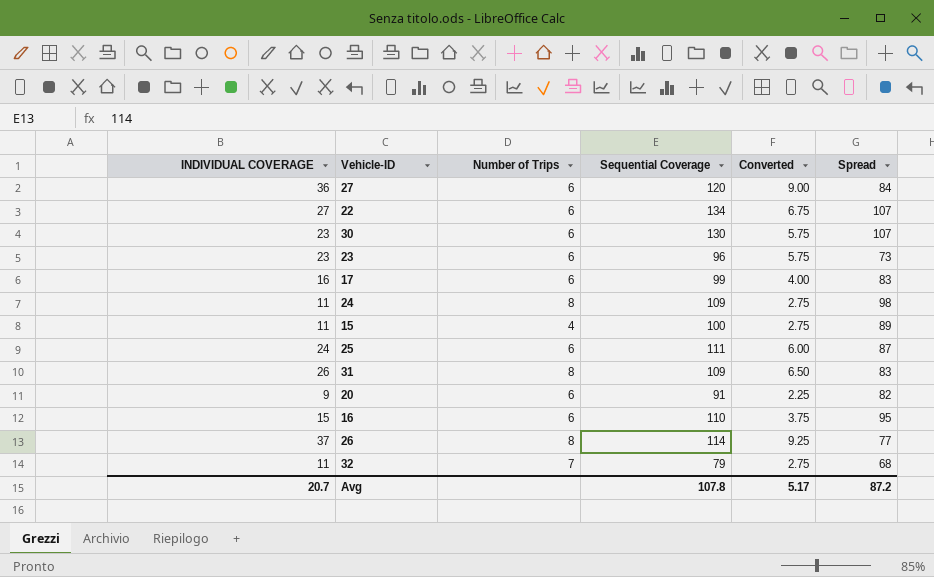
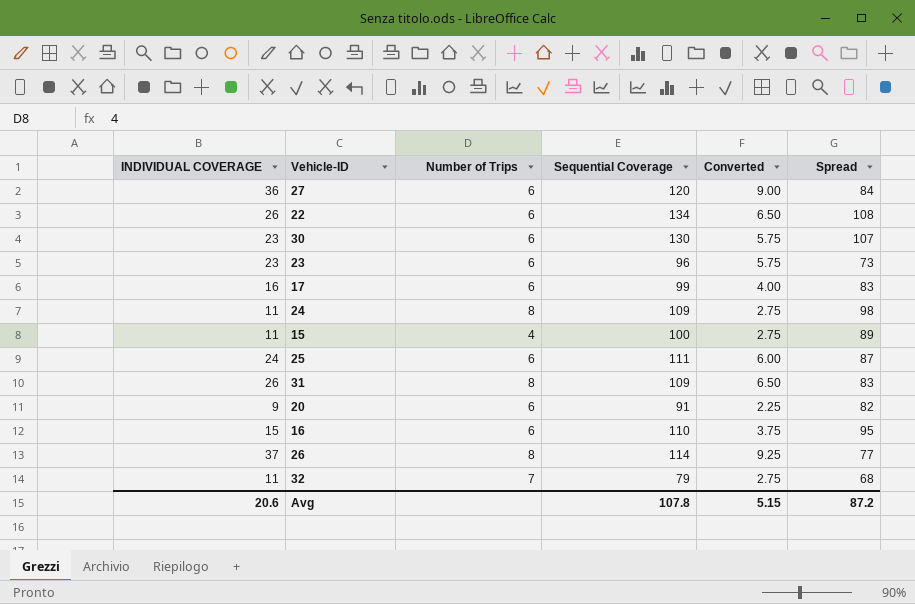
22 | INDIVIDUAL COVERAGE: 27 -> 26
22 | Converted: 6.75 -> 6.50
22 | Spread: 107 -> 108
Avg | INDIVIDUAL COVERAGE: 20.7 -> 20.6
Avg | Converted: 5.17 -> 5.15

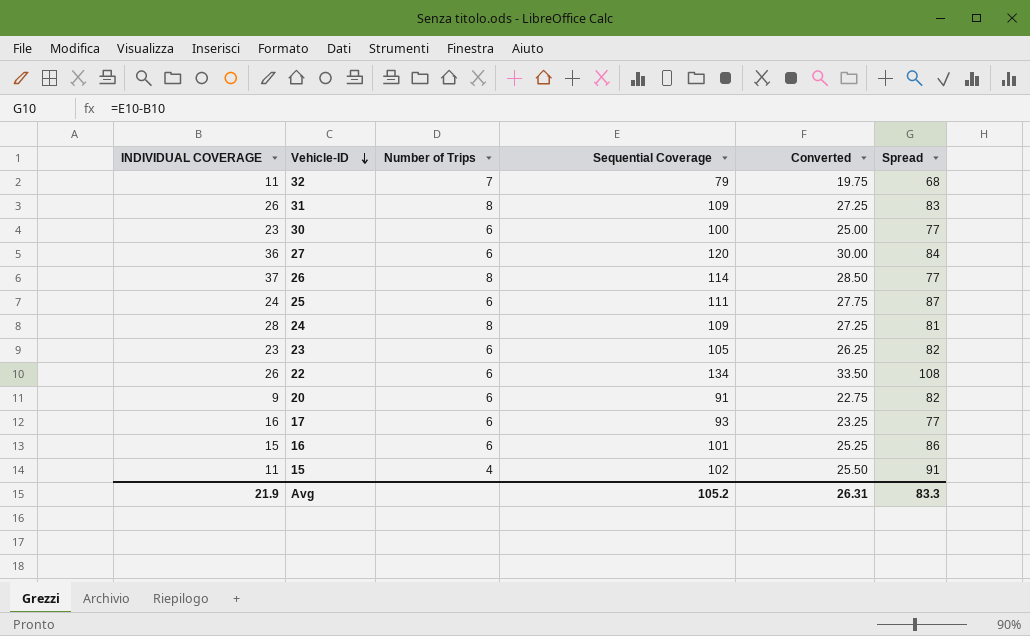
row order: none -> Vehicle-ID descending
column Converted | formula: [INDIVIDUAL COVERAGE] * 0.25 -> [Sequential Coverage] * 0.25
30 | Sequential Coverage: 130 -> 100
30 | Spread: 107 -> 77
24 | INDIVIDUAL COVERAGE: 11 -> 28
24 | Spread: 98 -> 81
23 | Sequential Coverage: 96 -> 105
23 | Spread: 73 -> 82
17 | Sequential Coverage: 99 -> 93
17 | Spread: 83 -> 77
16 | Sequential Coverage: 110 -> 101
16 | Spread: 95 -> 86
15 | Sequential Coverage: 100 -> 102
15 | Spread: 89 -> 91
Avg | INDIVIDUAL COVERAGE: 20.6 -> 21.9
Avg | Sequential Coverage: 107.8 -> 105.2
Avg | Converted: 5.15 -> 26.31
Avg | Spread: 87.2 -> 83.3

